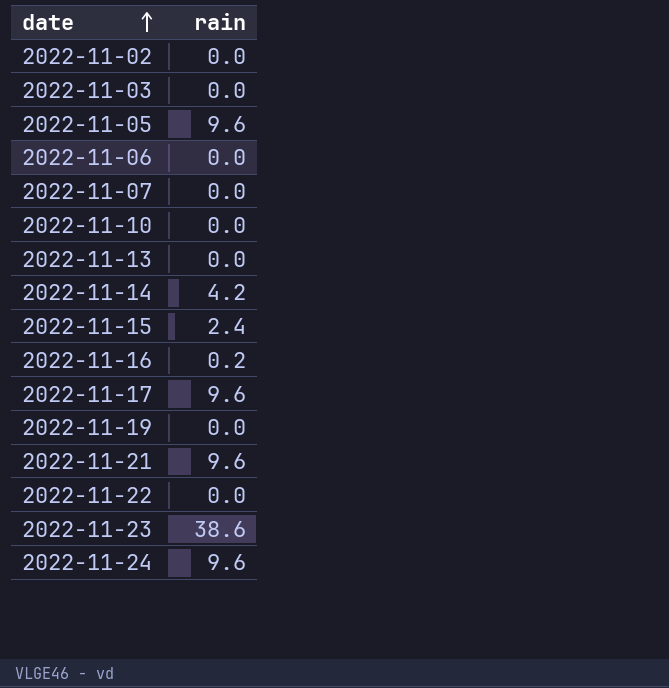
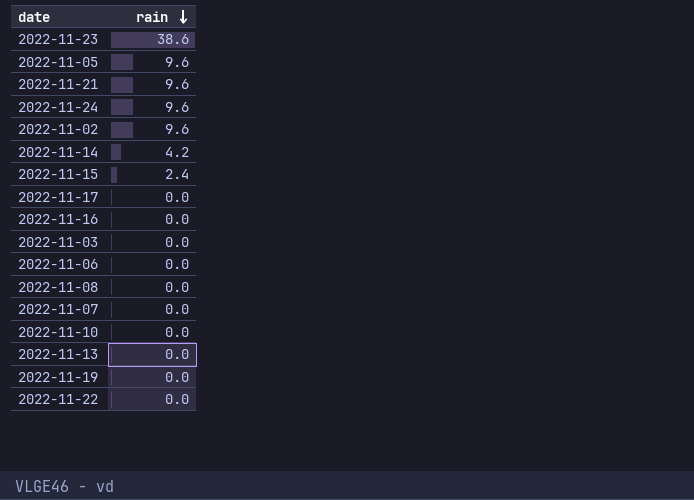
row order: date ascending -> rain descending
2022-11-02 | rain: 0.0 -> 9.6
2022-11-17 | rain: 9.6 -> 0.0
2022-11-16 | rain: 0.2 -> 0.0
row 2022-11-08: none -> 0.0

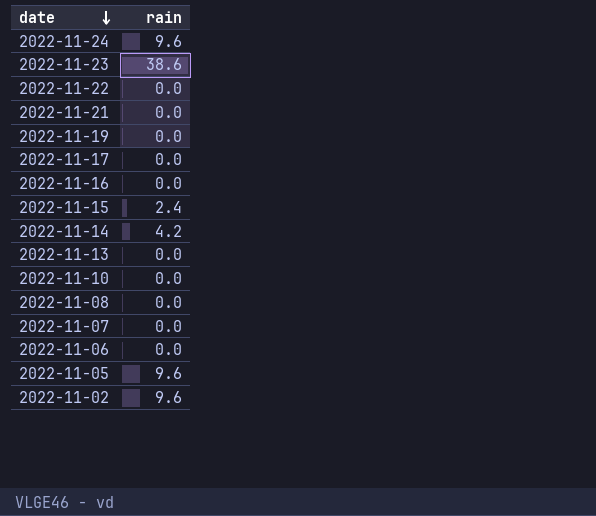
row order: rain descending -> date descending
row 2022-11-03: 0.0 -> none
2022-11-21 | rain: 9.6 -> 0.0

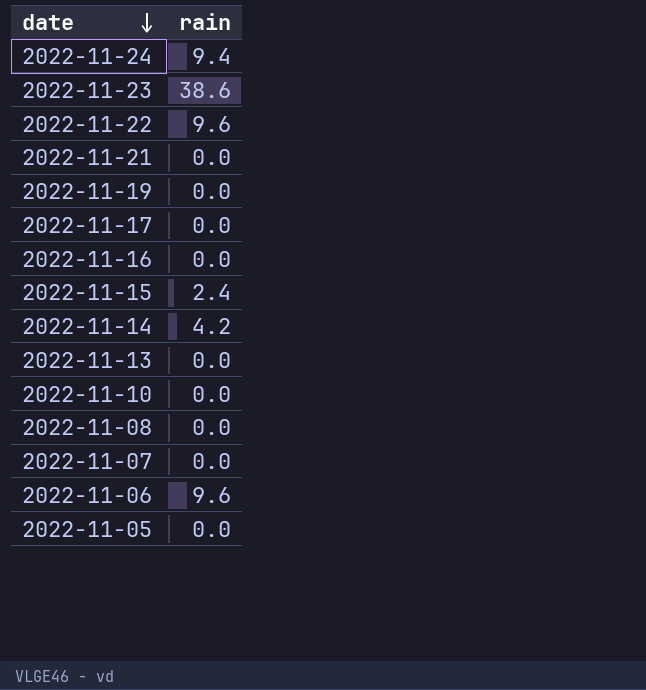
row 2022-11-02: 9.6 -> none
2022-11-24 | rain: 9.6 -> 9.4
2022-11-22 | rain: 0.0 -> 9.6
2022-11-06 | rain: 0.0 -> 9.6
2022-11-05 | rain: 9.6 -> 0.0

